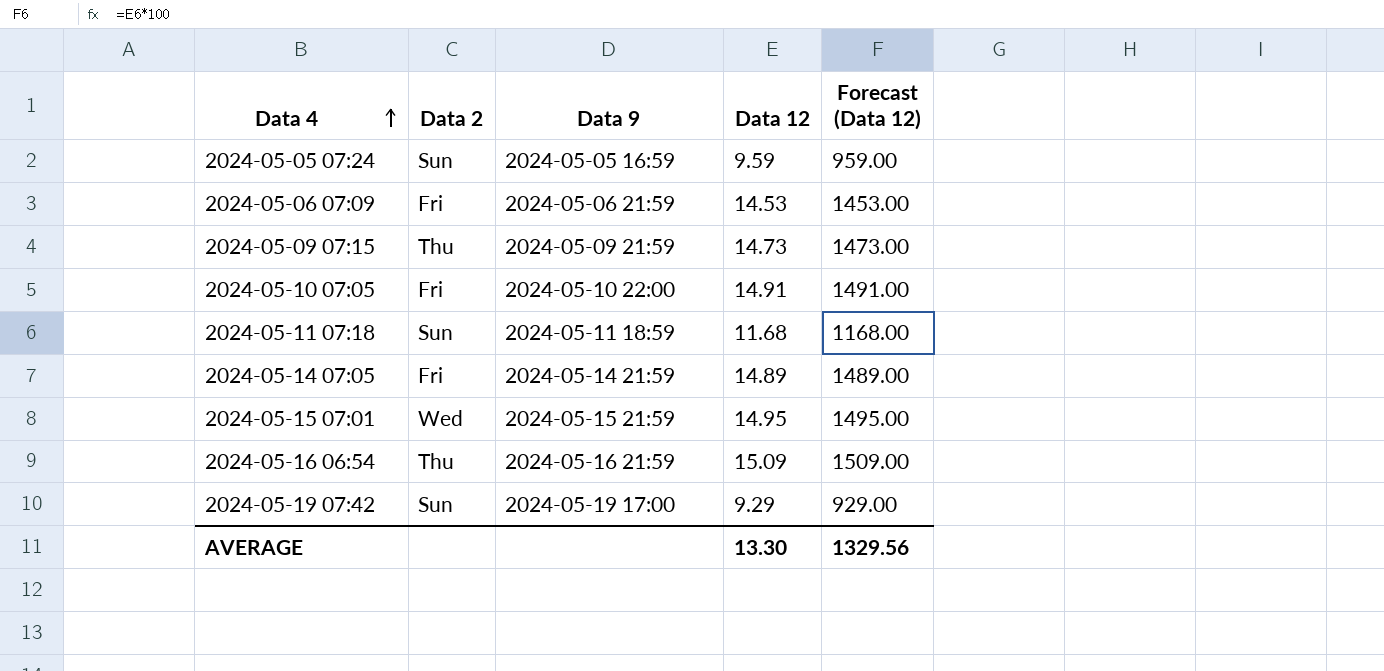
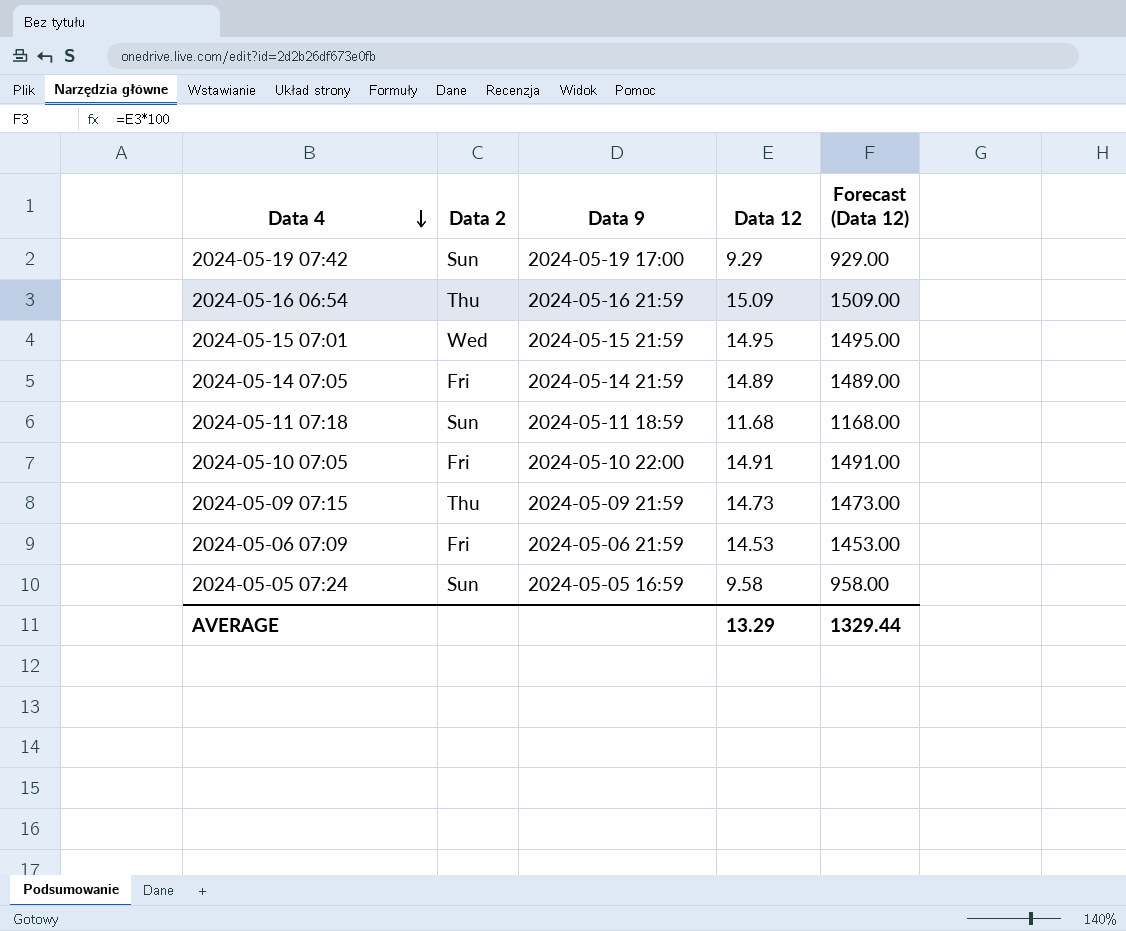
row order: Data 4 ascending -> Data 4 descending
2024-05-05 07:24 | Data 12: 9.59 -> 9.58
2024-05-05 07:24 | Forecast (Data 12): 959.00 -> 958.00
AVERAGE | Data 12: 13.30 -> 13.29
AVERAGE | Forecast (Data 12): 1329.56 -> 1329.44

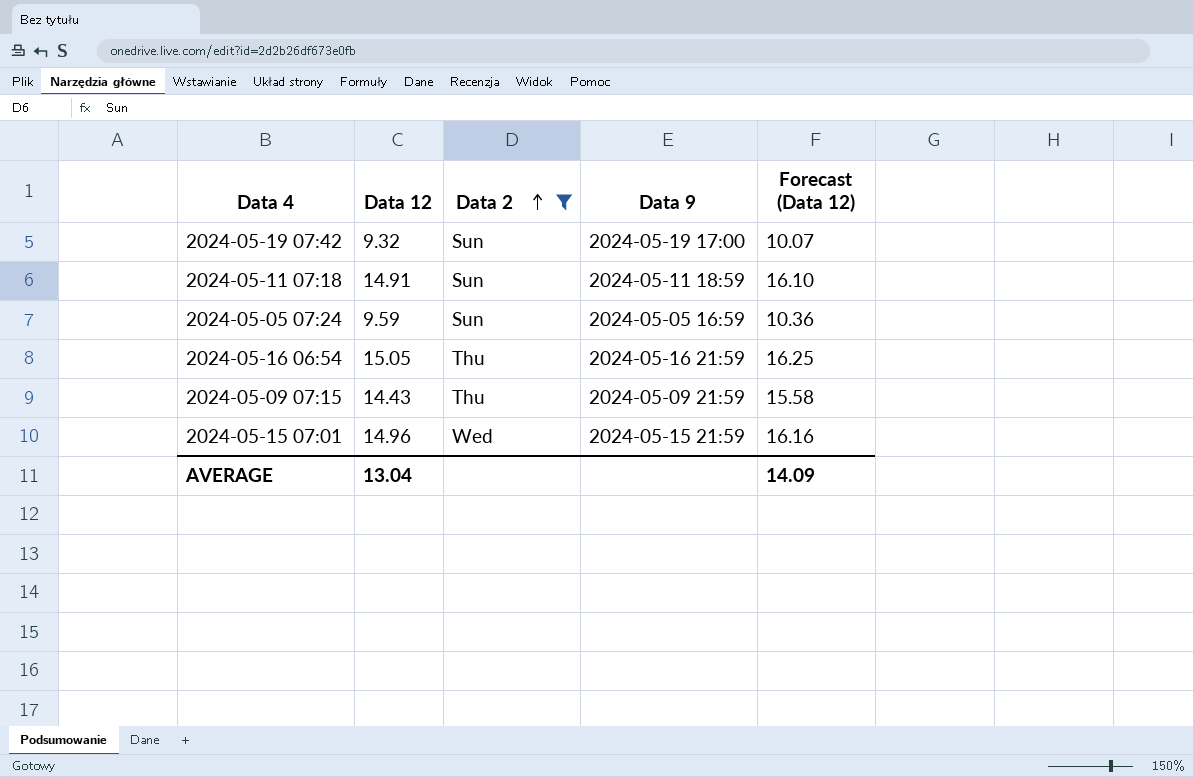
filter: none -> Data 2 != Fri
row order: Data 4 descending -> Data 2 ascending
column Data 12 | position: 4 -> 2
column Forecast (Data 12) | formula: [Data 12] * 100 -> [Data 12] * 1.08
2024-05-19 07:42 | Data 12: 9.29 -> 9.32
2024-05-11 07:18 | Data 12: 11.68 -> 14.91
2024-05-05 07:24 | Data 12: 9.58 -> 9.59
2024-05-16 06:54 | Data 12: 15.09 -> 15.05
2024-05-09 07:15 | Data 12: 14.73 -> 14.43
2024-05-15 07:01 | Data 12: 14.95 -> 14.96
AVERAGE | Data 12: 13.29 -> 13.04
AVERAGE | Forecast (Data 12): 1329.44 -> 14.09

